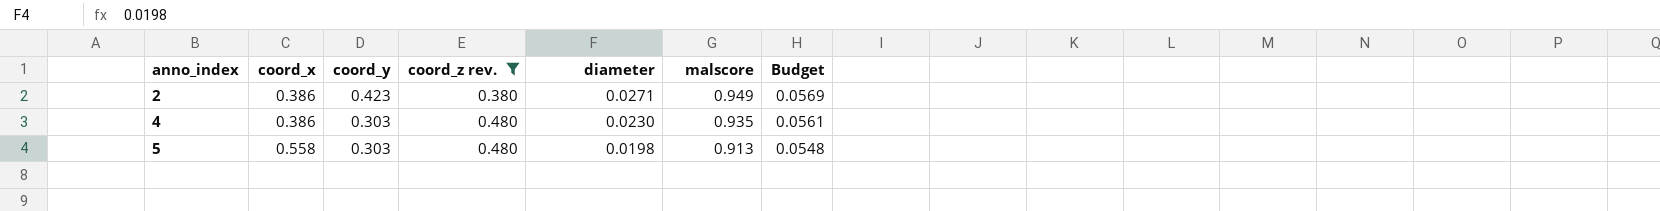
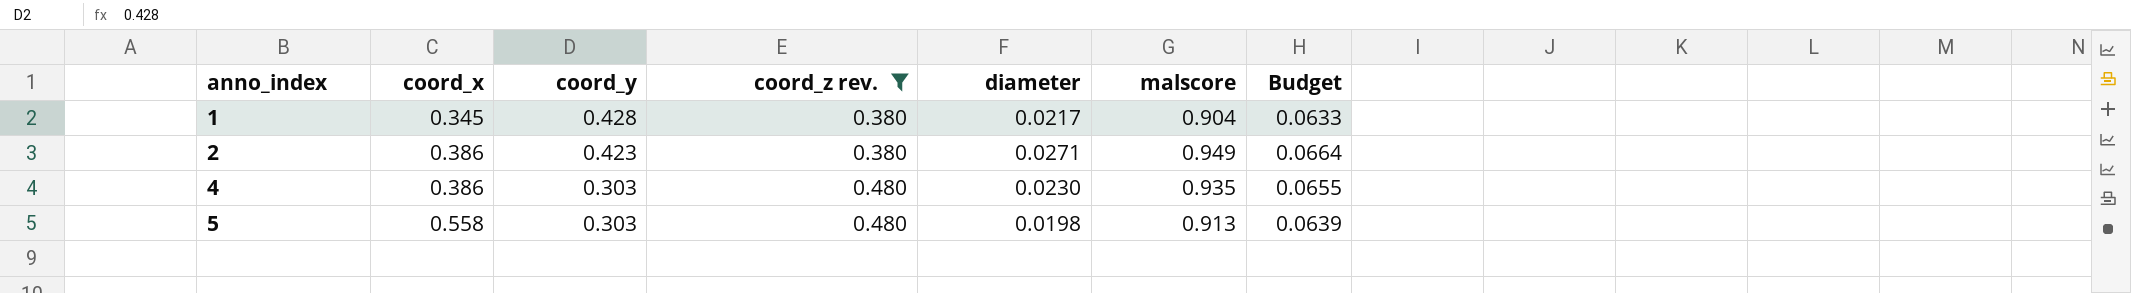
column Budget | formula: [malscore] * 0.06 -> [malscore] * 0.07
row 1: none -> 0.345 | 0.428 | 0.380 | 0.0217 | 0.904 | 0.0633

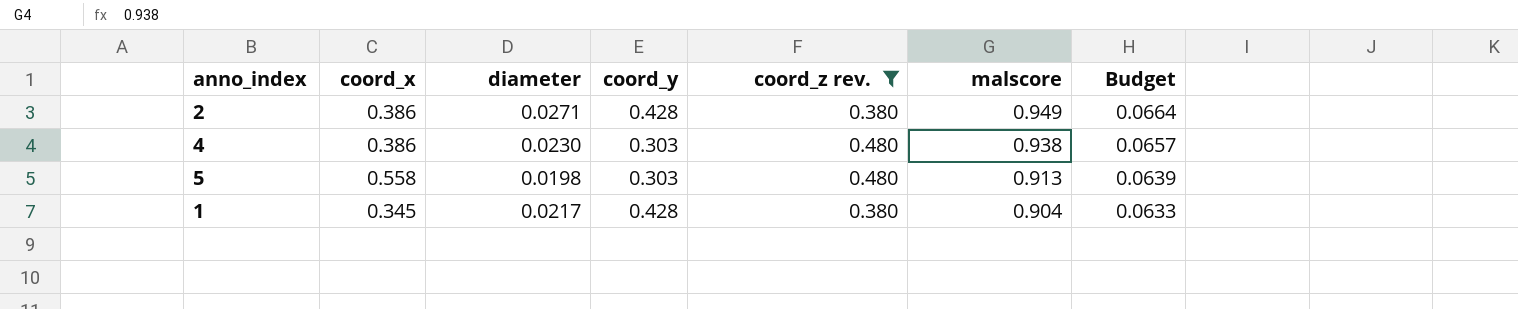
row order: anno_index ascending -> malscore descending
column diameter | position: 5 -> 3
2 | coord_y: 0.423 -> 0.428
4 | malscore: 0.935 -> 0.938
4 | Budget: 0.0655 -> 0.0657

